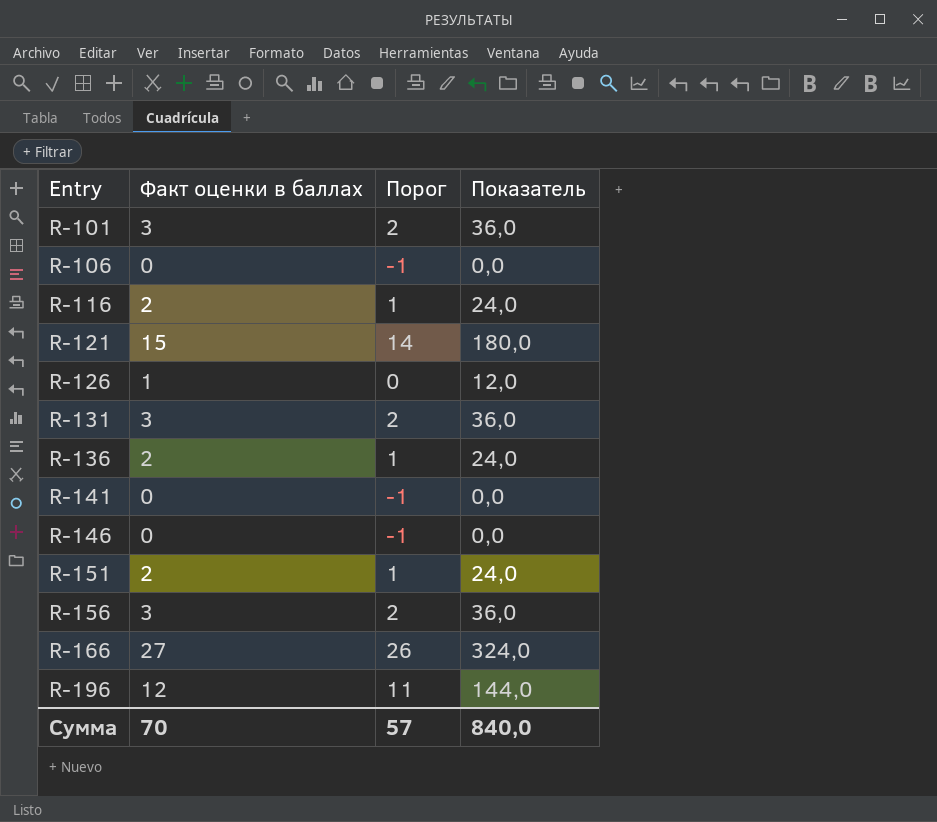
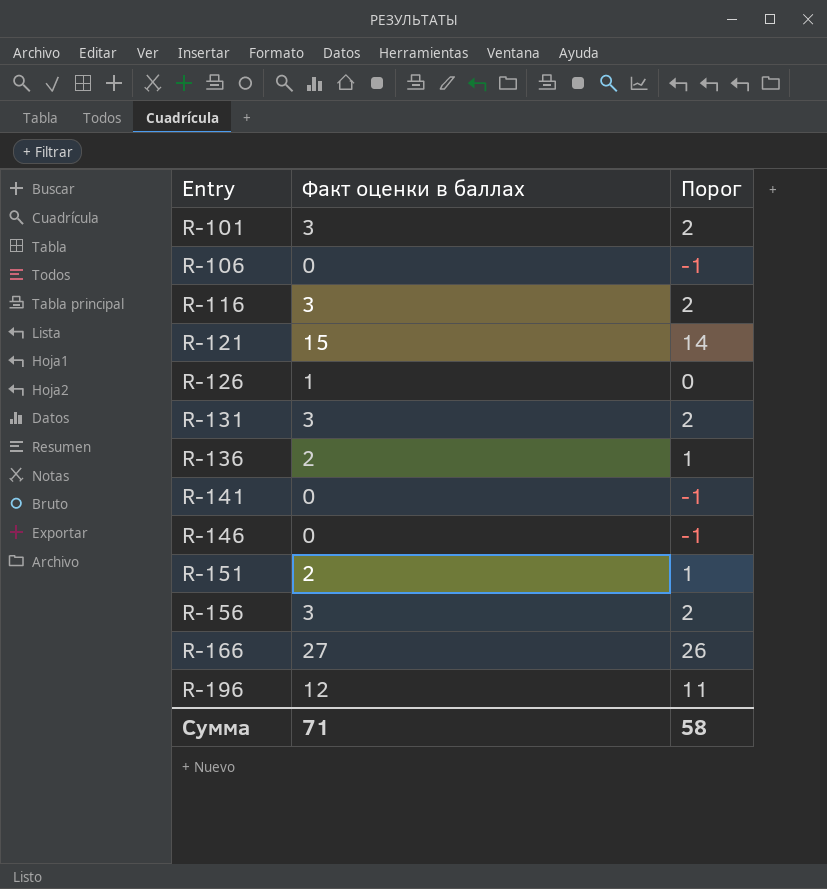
column Показатель | formula: [Факт оценки в баллах] * 12 -> none
R-116 | Факт оценки в баллах: 2 -> 3
R-116 | Порог: 1 -> 2
Сумма | Факт оценки в баллах: 70 -> 71
Сумма | Порог: 57 -> 58

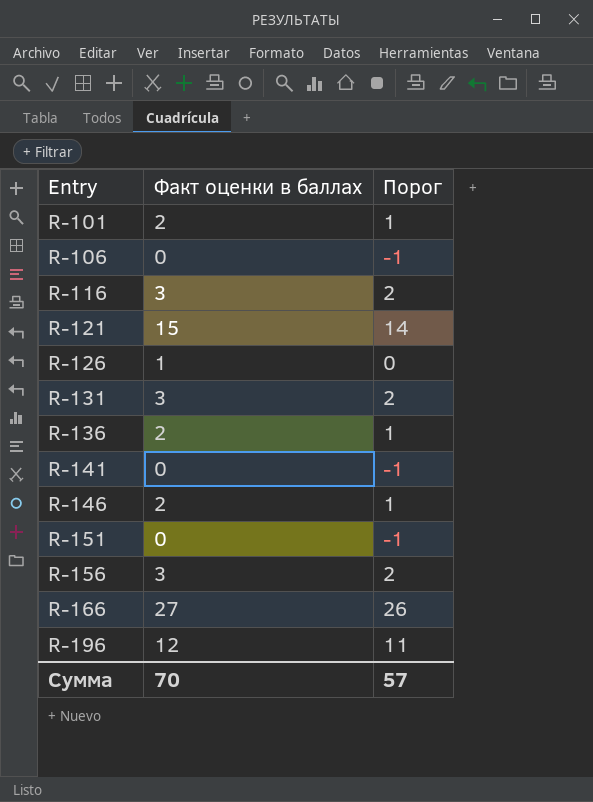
R-101 | Факт оценки в баллах: 3 -> 2
R-101 | Порог: 2 -> 1
R-146 | Факт оценки в баллах: 0 -> 2
R-146 | Порог: -1 -> 1
R-151 | Факт оценки в баллах: 2 -> 0
R-151 | Порог: 1 -> -1
Сумма | Факт оценки в баллах: 71 -> 70
Сумма | Порог: 58 -> 57

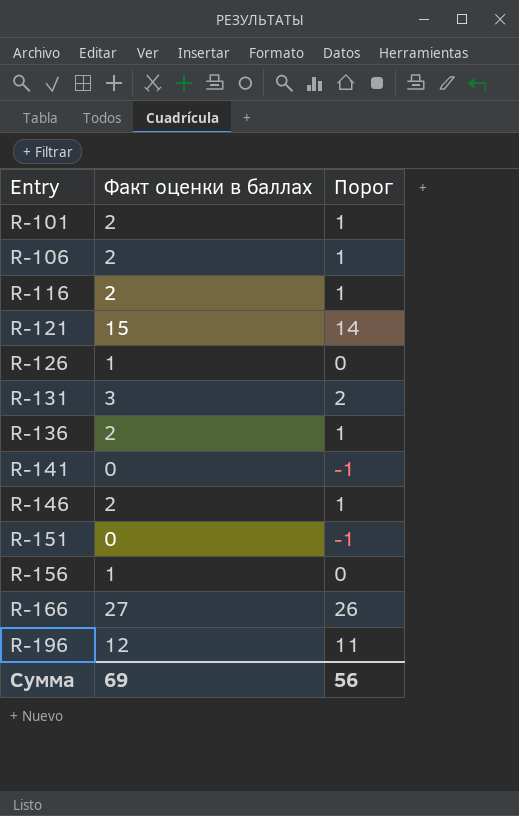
R-106 | Факт оценки в баллах: 0 -> 2
R-106 | Порог: -1 -> 1
R-116 | Факт оценки в баллах: 3 -> 2
R-116 | Порог: 2 -> 1
R-156 | Факт оценки в баллах: 3 -> 1
R-156 | Порог: 2 -> 0
Сумма | Факт оценки в баллах: 70 -> 69
Сумма | Порог: 57 -> 56

